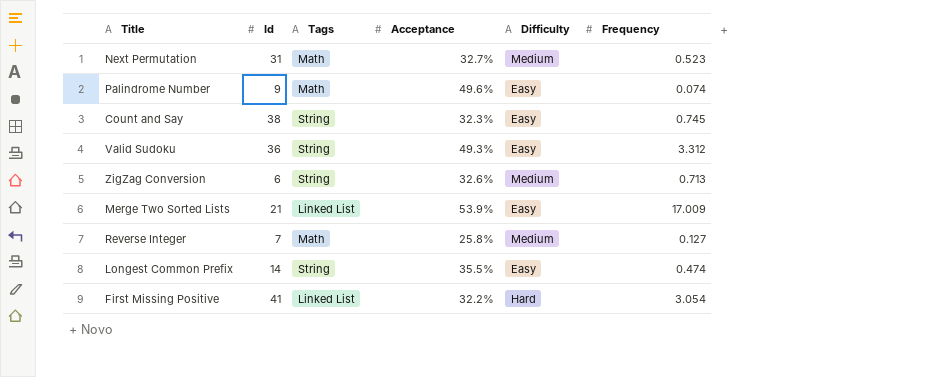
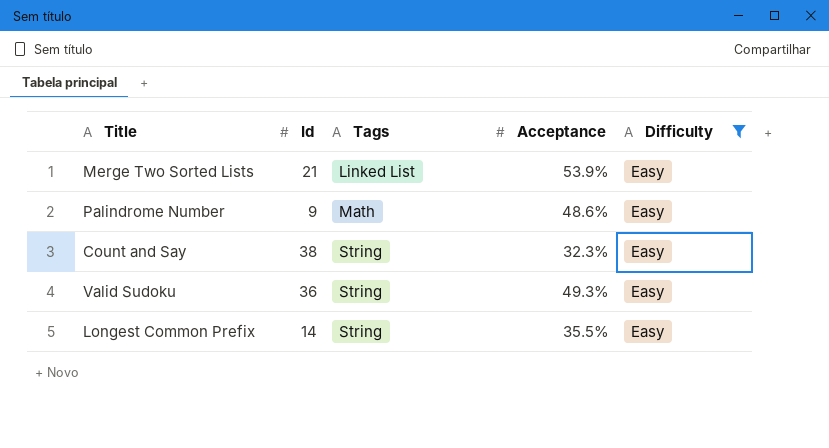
filter: none -> Difficulty = Easy
row order: none -> Tags ascending
column Frequency | position: 6 -> none
Palindrome Number | Acceptance: 49.6% -> 48.6%

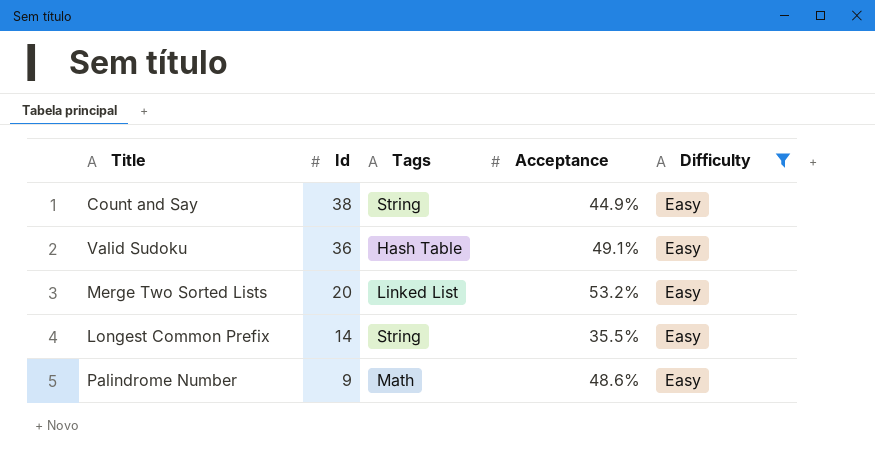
row order: Tags ascending -> Id descending
Count and Say | Acceptance: 32.3% -> 44.9%
Valid Sudoku | Tags: String -> Hash Table
Valid Sudoku | Acceptance: 49.3% -> 49.1%
Merge Two Sorted Lists | Id: 21 -> 20
Merge Two Sorted Lists | Acceptance: 53.9% -> 53.2%

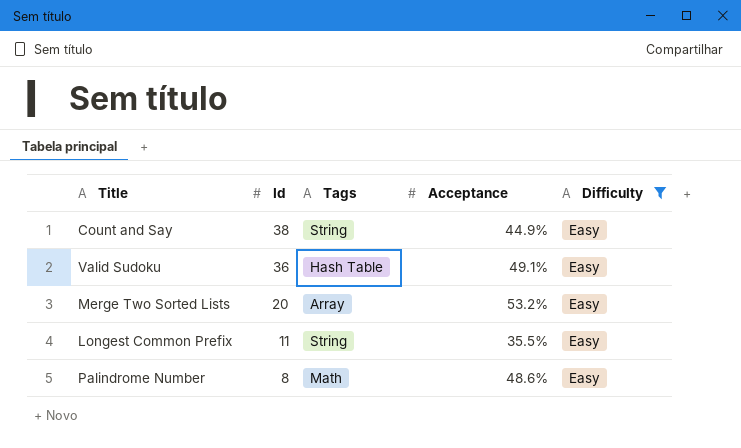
Merge Two Sorted Lists | Tags: Linked List -> Array
Longest Common Prefix | Id: 14 -> 11
Palindrome Number | Id: 9 -> 8

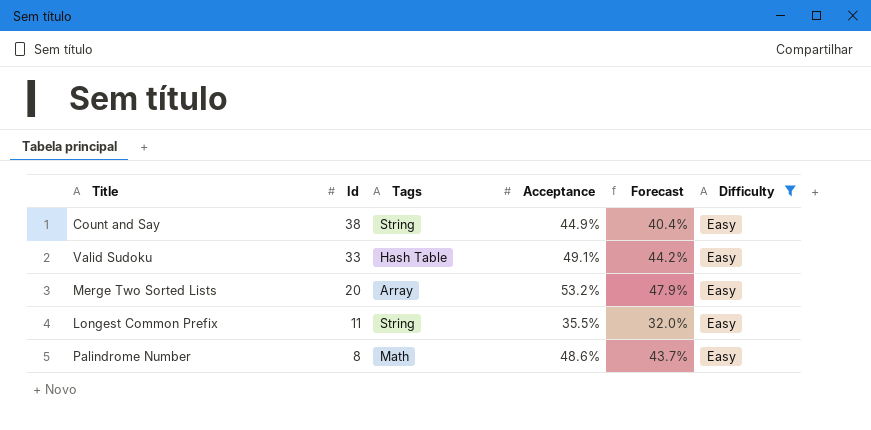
column Forecast | formula: none -> [Acceptance] * 0.9
Valid Sudoku | Id: 36 -> 33

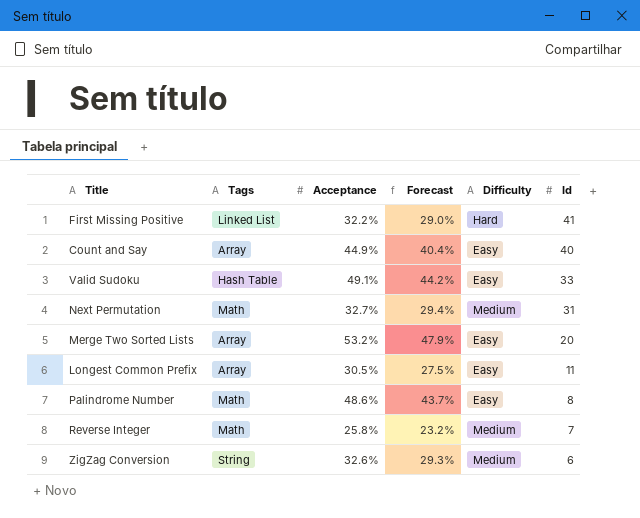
filter: Difficulty = Easy -> none
column Id | position: 2 -> 6
Count and Say | Tags: String -> Array
Count and Say | Id: 38 -> 40
Longest Common Prefix | Tags: String -> Array
Longest Common Prefix | Acceptance: 35.5% -> 30.5%
Longest Common Prefix | Forecast: 32.0% -> 27.5%

